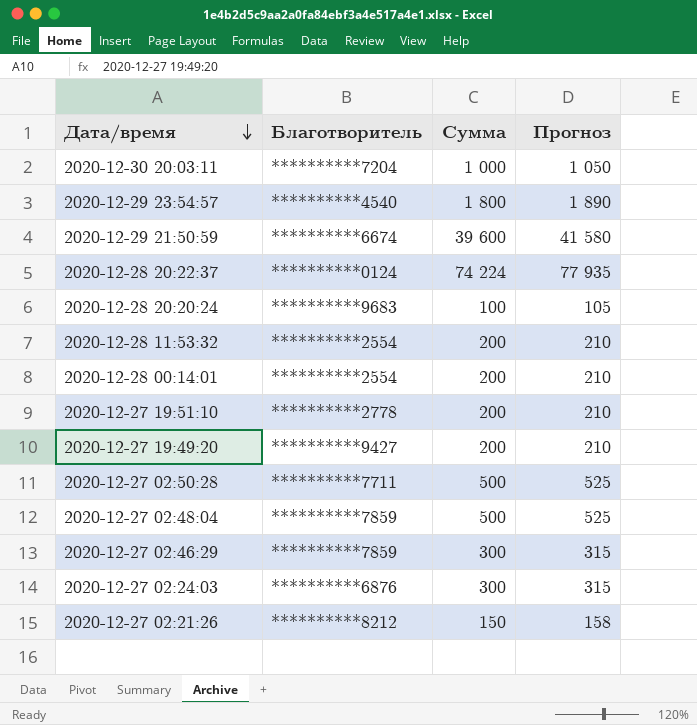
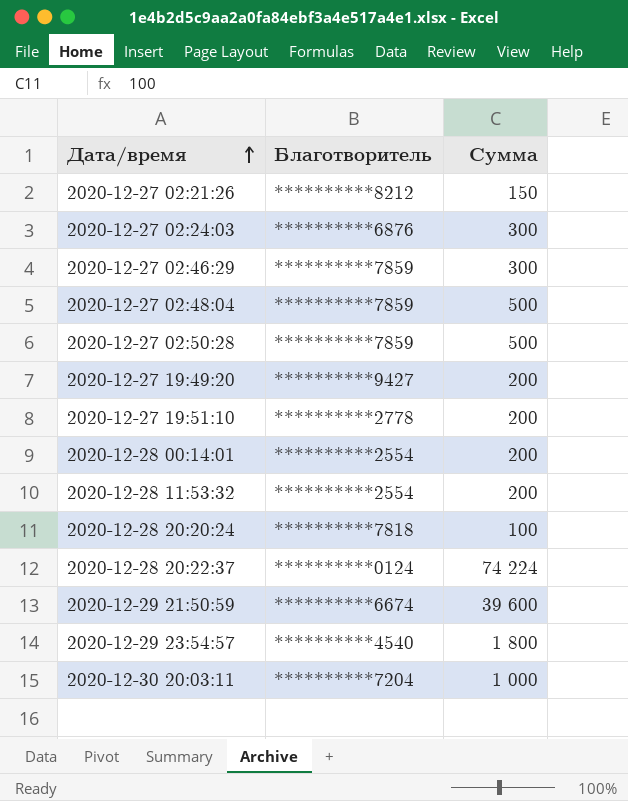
row order: Дата/время descending -> Дата/время ascending
column Прогноз | formula: [Сумма] * 1,05 -> none
2020-12-27 02:50:28 | Благотворитель: **********7711 -> **********7859
2020-12-28 20:20:24 | Благотворитель: **********9683 -> **********7818

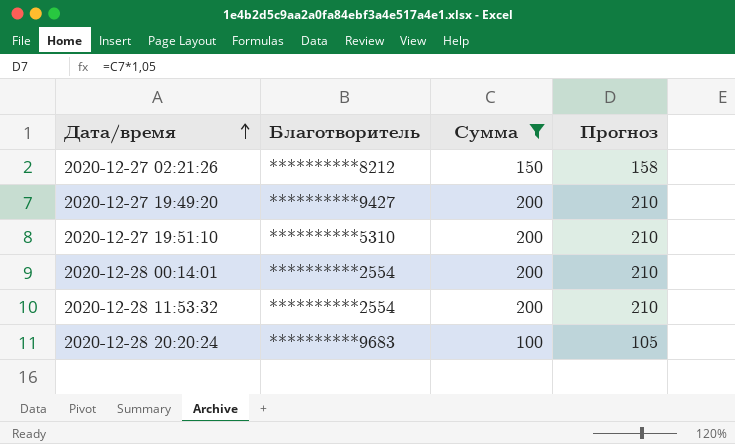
filter: none -> Сумма <= 200
column Прогноз | formula: none -> [Сумма] * 1,05
2020-12-27 19:51:10 | Благотворитель: **********2778 -> **********5310
2020-12-28 20:20:24 | Благотворитель: **********7818 -> **********9683

